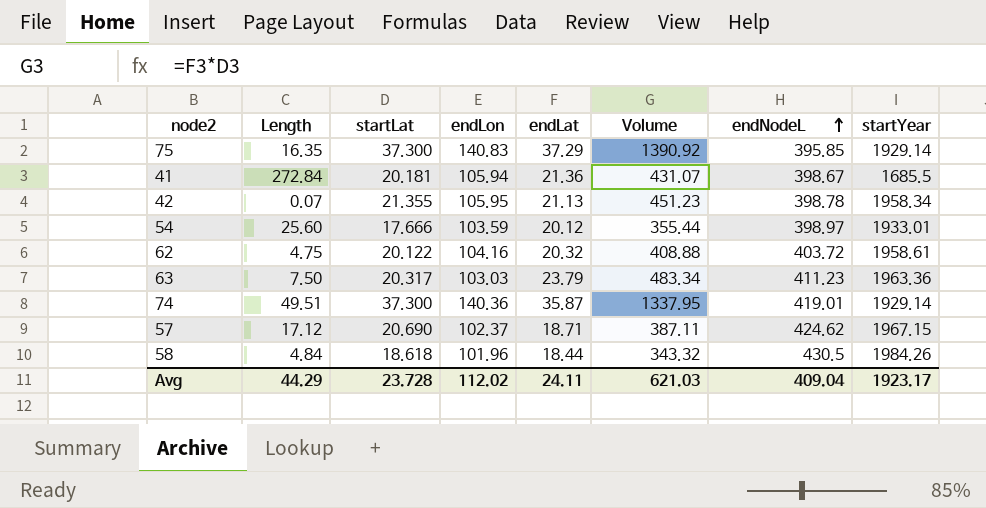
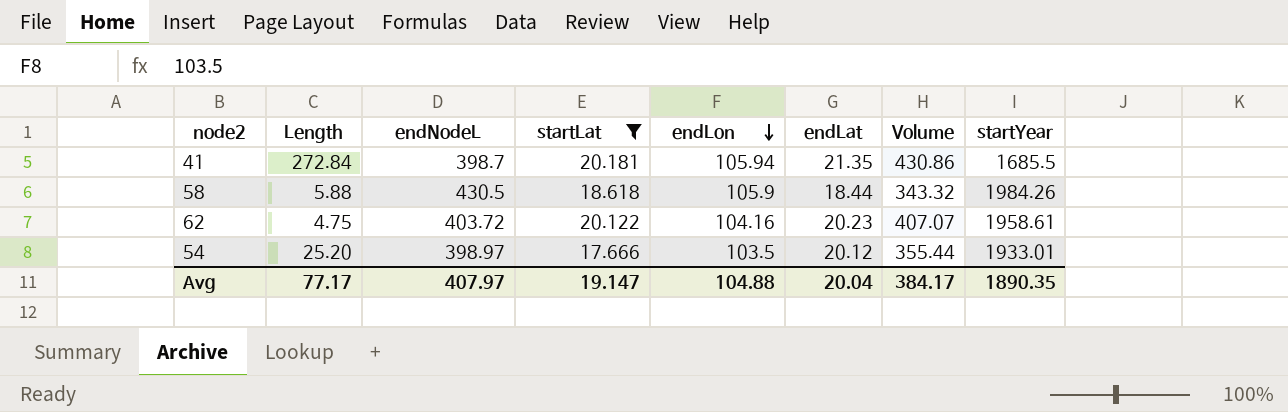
filter: none -> startLat <= 20.181
row order: endNodeL ascending -> endLon descending
column endNodeL | position: 7 -> 3
41 | endNodeL: 398.67 -> 398.7
41 | endLat: 21.36 -> 21.35
41 | Volume: 431.07 -> 430.86
58 | Length: 4.84 -> 5.88
58 | endLon: 101.96 -> 105.9
62 | endLat: 20.32 -> 20.23
62 | Volume: 408.88 -> 407.07
54 | Length: 25.60 -> 25.20
54 | endLon: 103.59 -> 103.5
Avg | Length: 44.29 -> 77.17
Avg | endNodeL: 409.04 -> 407.97
Avg | startLat: 23.728 -> 19.147
Avg | endLon: 112.02 -> 104.88
Avg | endLat: 24.11 -> 20.04
Avg | Volume: 621.03 -> 384.17
Avg | startYear: 1923.17 -> 1890.35

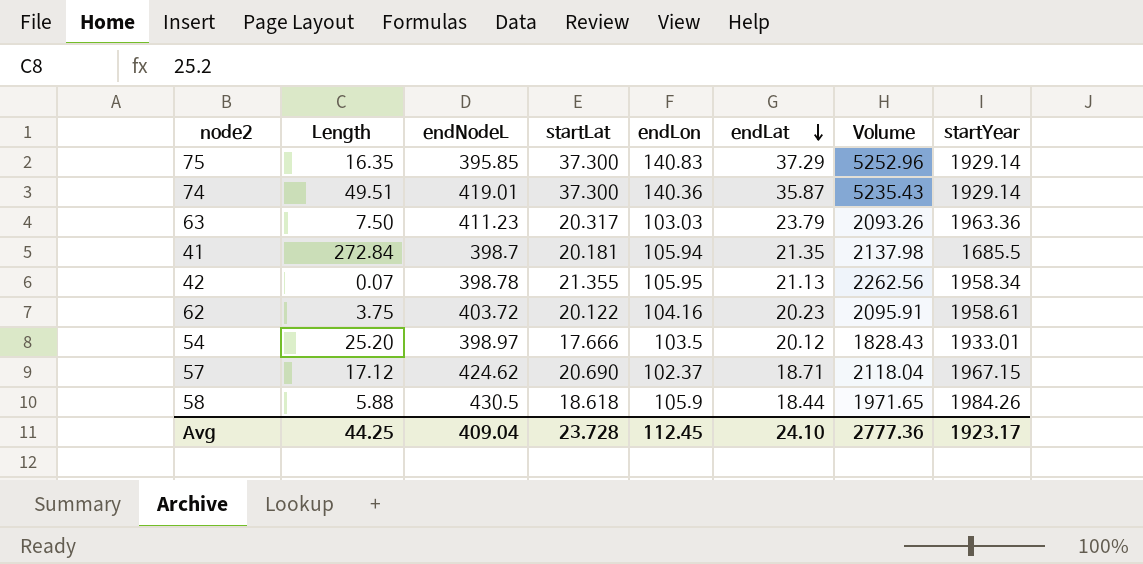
filter: startLat <= 20.181 -> none
row order: endLon descending -> endLat descending
column Volume | formula: [startLat] * [endLat] -> [startLat] * [endLon]
62 | Length: 4.75 -> 3.75
Avg | Length: 77.17 -> 44.25
Avg | endNodeL: 407.97 -> 409.04
Avg | startLat: 19.147 -> 23.728
Avg | endLon: 104.88 -> 112.45
Avg | endLat: 20.04 -> 24.10
Avg | Volume: 384.17 -> 2777.36
Avg | startYear: 1890.35 -> 1923.17

